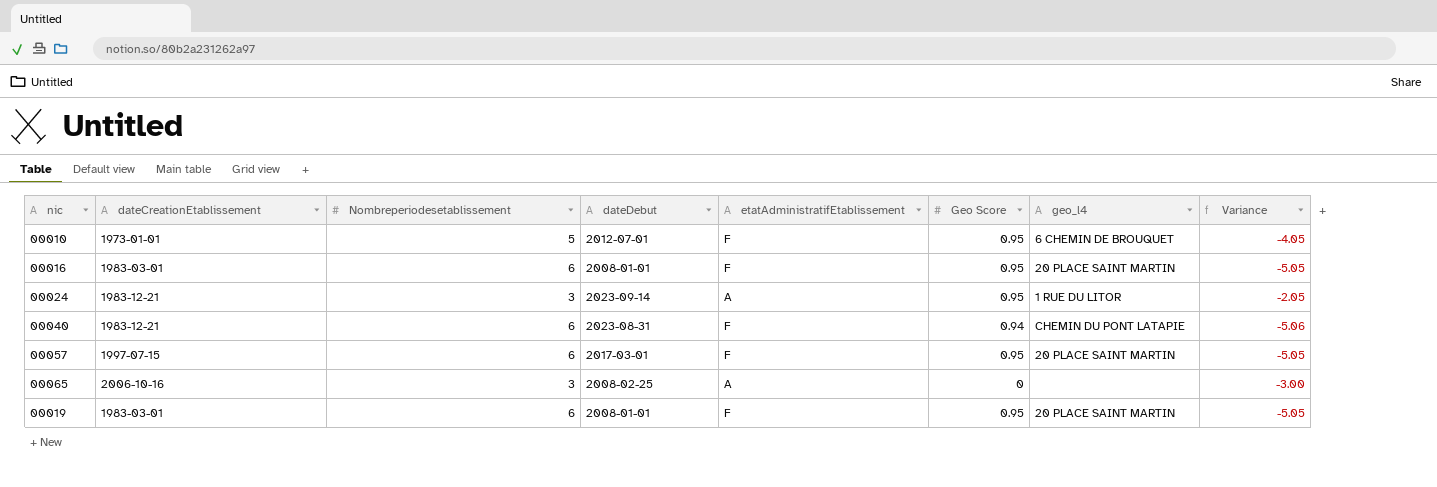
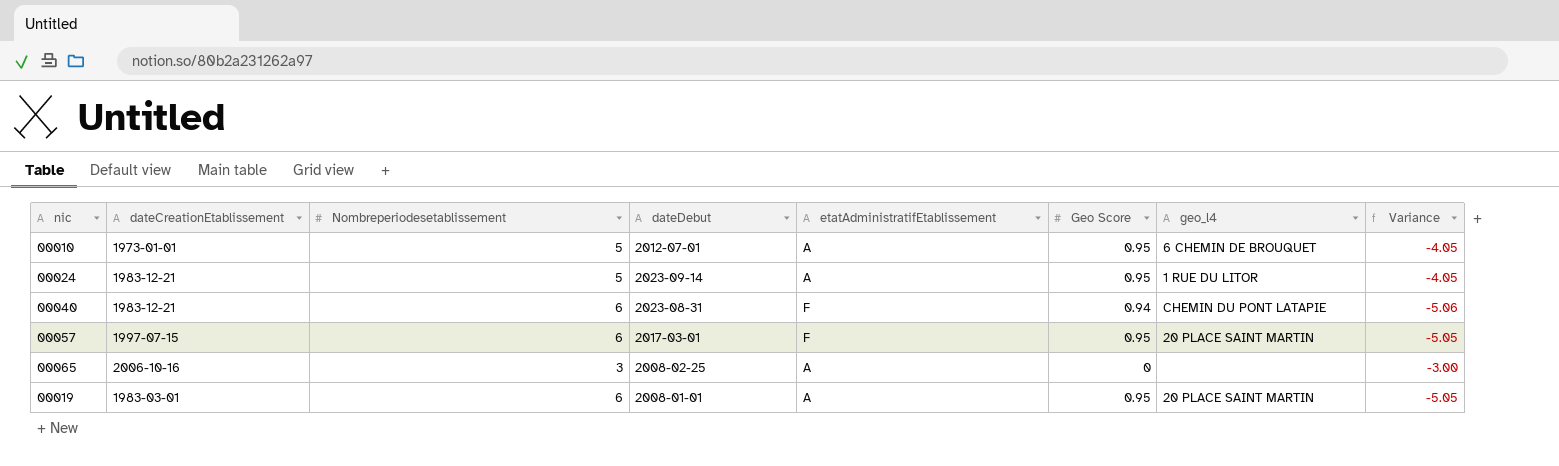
row 00016: 1983-03-01 | 6 | 2008-01-01 | F | 0.95 | 20 PLACE SAINT MARTIN | -5.05 -> none
00010 | etatAdministratifEtablissement: F -> A
00024 | Nombreperiodesetablissement: 3 -> 5
00024 | Variance: -2.05 -> -4.05
00019 | etatAdministratifEtablissement: F -> A

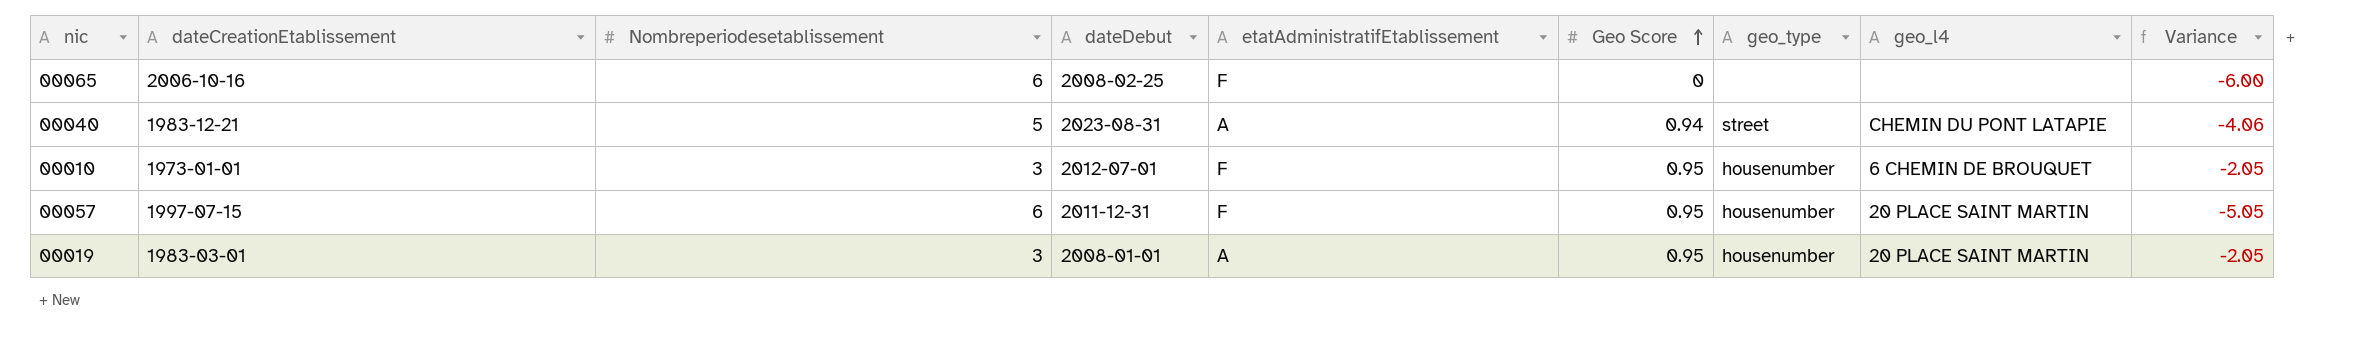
row order: none -> Geo Score ascending
column geo_type | position: none -> 7
row 00024: 1983-12-21 | 5 | 2023-09-14 | A | 0.95 | 1 RUE DU LITOR | -4.05 -> none
00065 | Nombreperiodesetablissement: 3 -> 6
00065 | etatAdministratifEtablissement: A -> F
00065 | Variance: -3.00 -> -6.00
00040 | Nombreperiodesetablissement: 6 -> 5
00040 | etatAdministratifEtablissement: F -> A
00040 | Variance: -5.06 -> -4.06
00010 | Nombreperiodesetablissement: 5 -> 3
00010 | etatAdministratifEtablissement: A -> F
00010 | Variance: -4.05 -> -2.05
00057 | dateDebut: 2017-03-01 -> 2011-12-31
00019 | Nombreperiodesetablissement: 6 -> 3
00019 | Variance: -5.05 -> -2.05

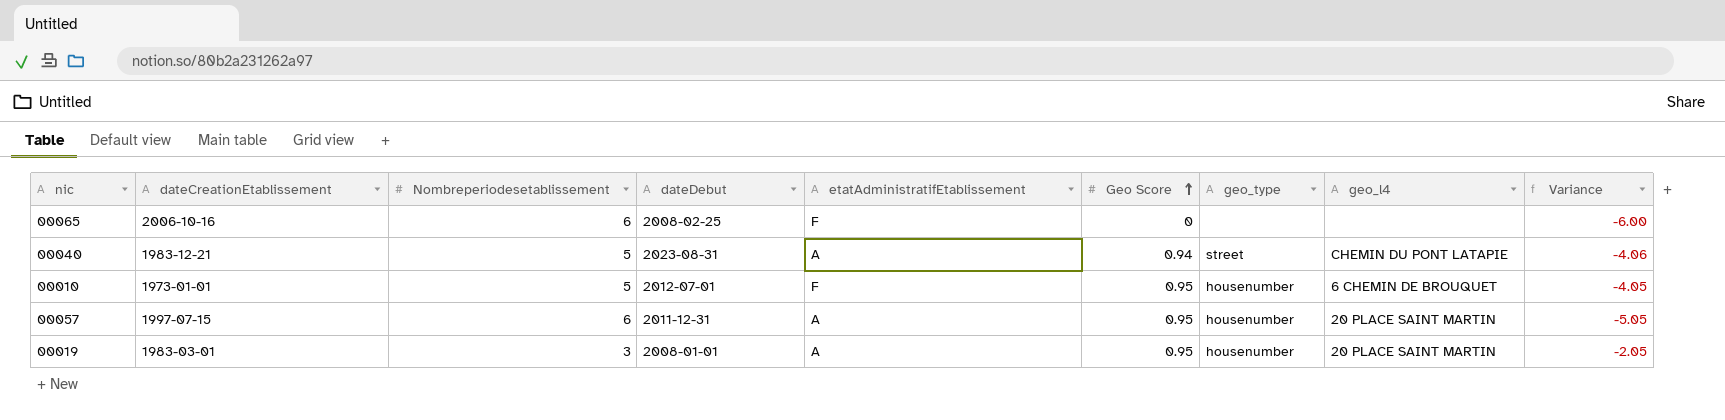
00010 | Nombreperiodesetablissement: 3 -> 5
00010 | Variance: -2.05 -> -4.05
00057 | etatAdministratifEtablissement: F -> A

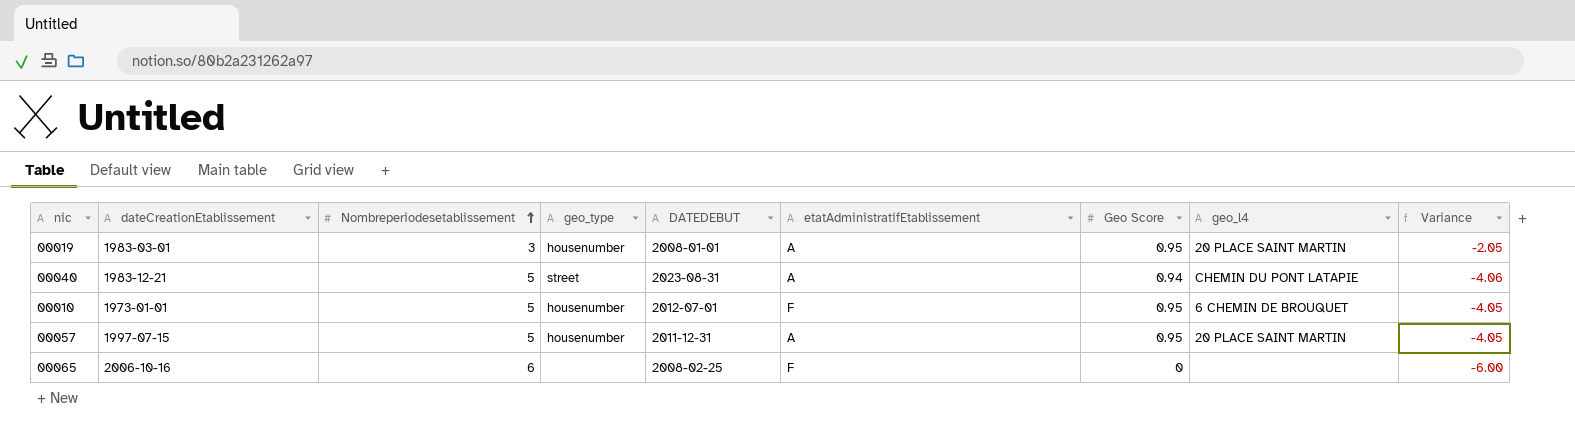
row order: Geo Score ascending -> Nombreperiodesetablissement ascending
column geo_type | position: 7 -> 4
column name: dateDebut -> DATEDEBUT
00057 | Nombreperiodesetablissement: 6 -> 5
00057 | Variance: -5.05 -> -4.05

